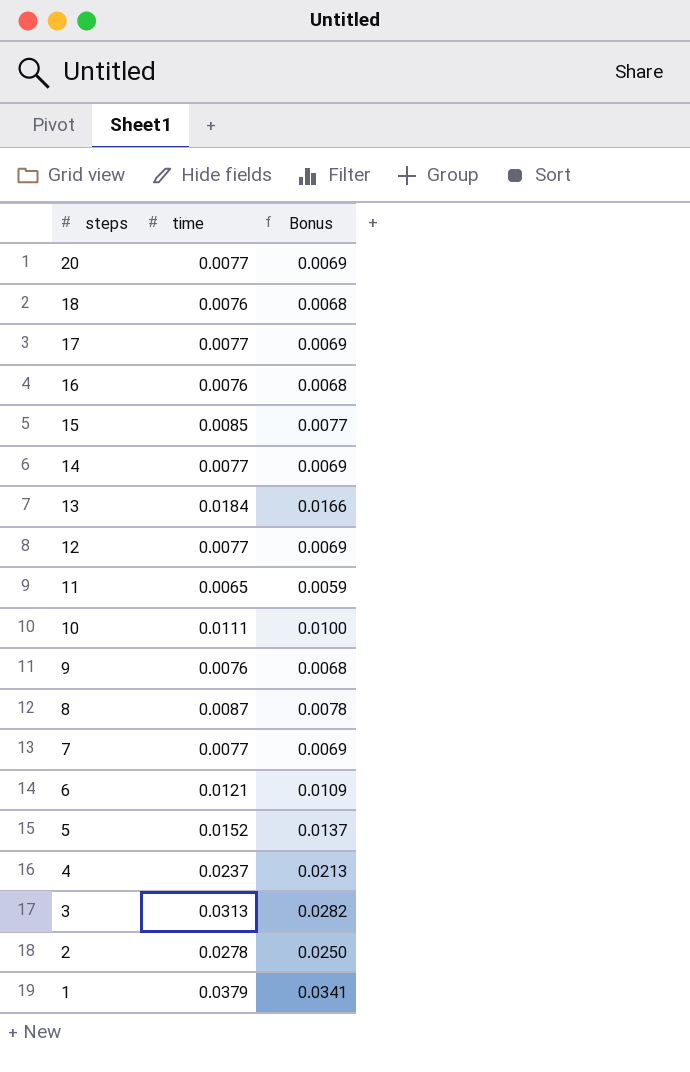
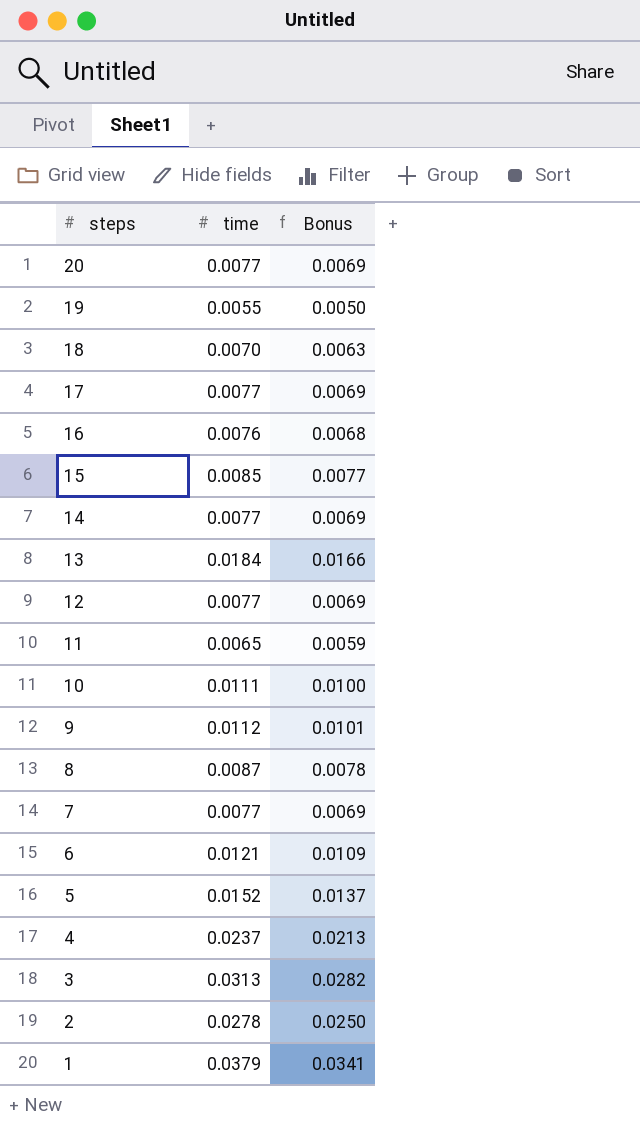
row 19: none -> 0.0055 | 0.0050
18 | time: 0.0076 -> 0.0070
18 | Bonus: 0.0068 -> 0.0063
9 | time: 0.0076 -> 0.0112
9 | Bonus: 0.0068 -> 0.0101

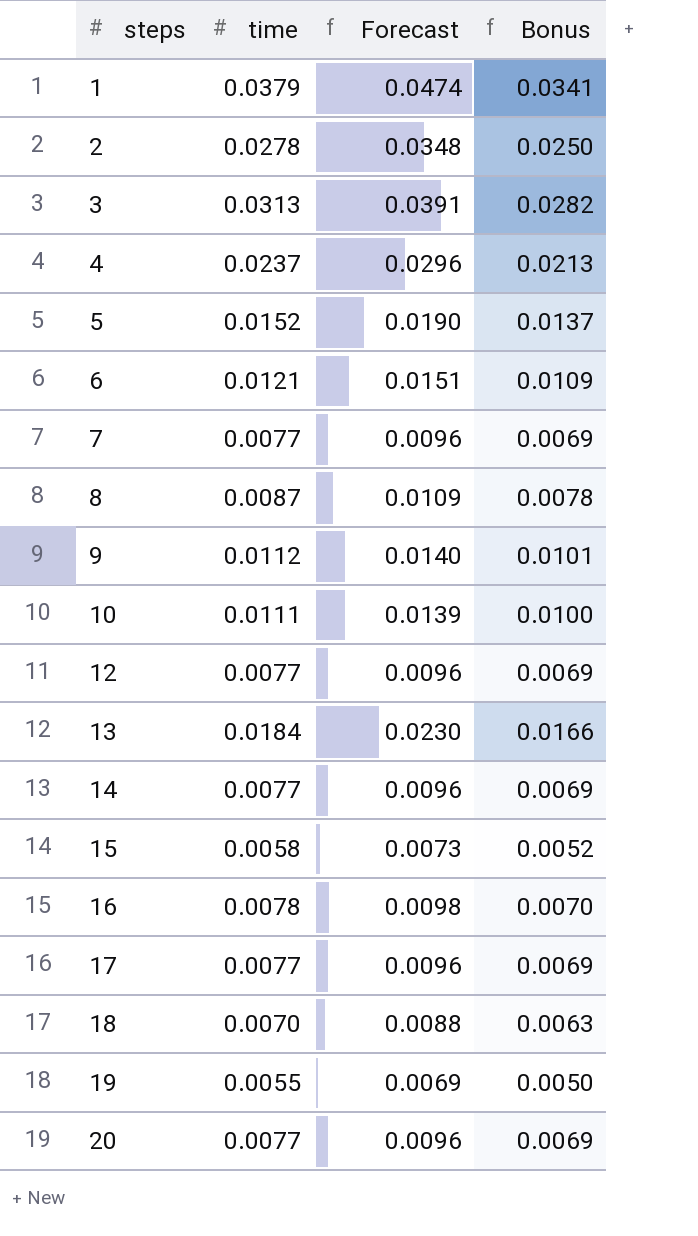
row order: steps descending -> steps ascending
column Forecast | formula: none -> [time] * 1.25
row 11: 0.0065 | 0.0059 -> none
15 | time: 0.0085 -> 0.0058
15 | Bonus: 0.0077 -> 0.0052
16 | time: 0.0076 -> 0.0078
16 | Bonus: 0.0068 -> 0.0070

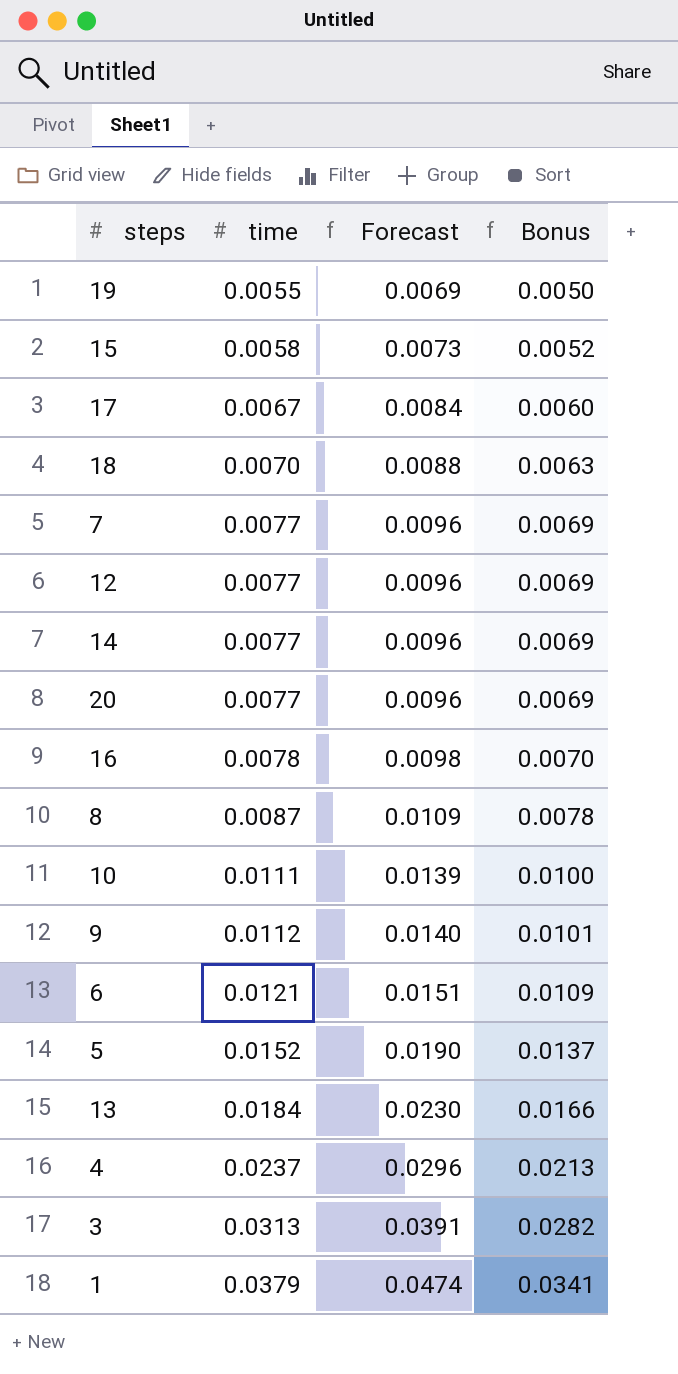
row order: steps ascending -> time ascending
row 2: 0.0278 | 0.0348 | 0.0250 -> none
17 | time: 0.0077 -> 0.0067
17 | Forecast: 0.0096 -> 0.0084
17 | Bonus: 0.0069 -> 0.0060

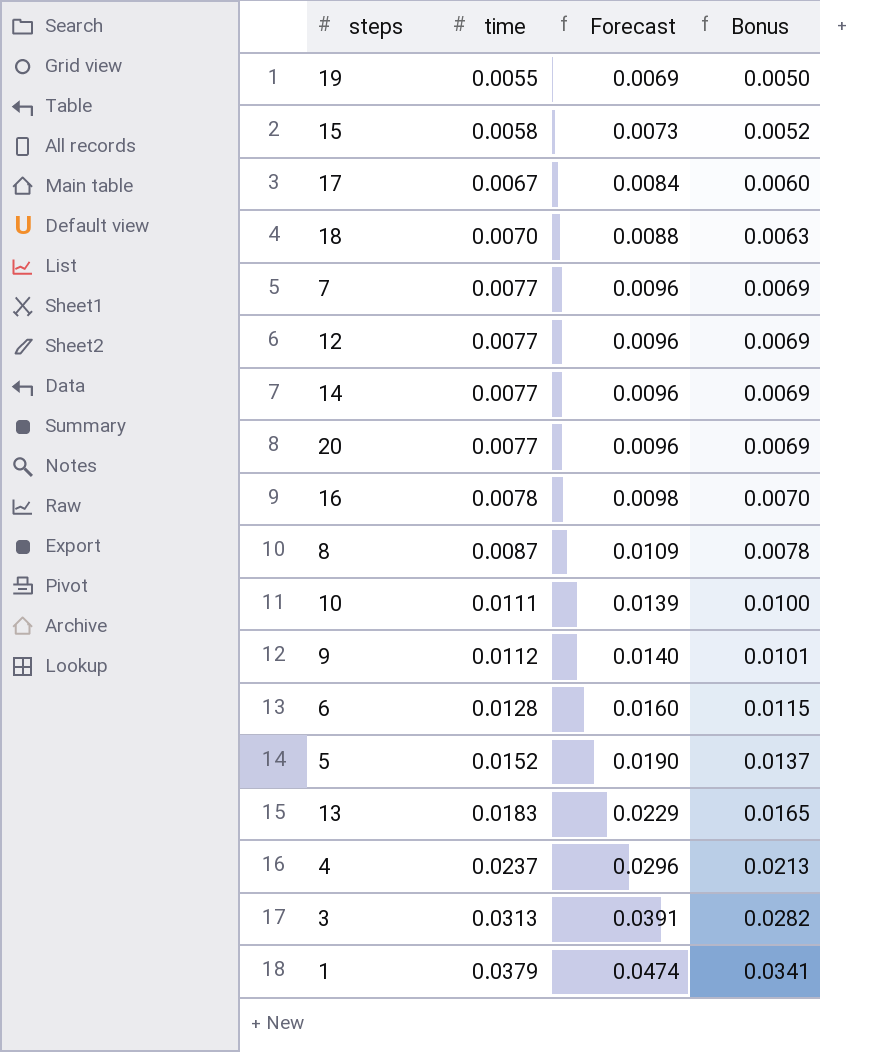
6 | time: 0.0121 -> 0.0128
6 | Forecast: 0.0151 -> 0.0160
6 | Bonus: 0.0109 -> 0.0115
13 | time: 0.0184 -> 0.0183
13 | Forecast: 0.0230 -> 0.0229
13 | Bonus: 0.0166 -> 0.0165

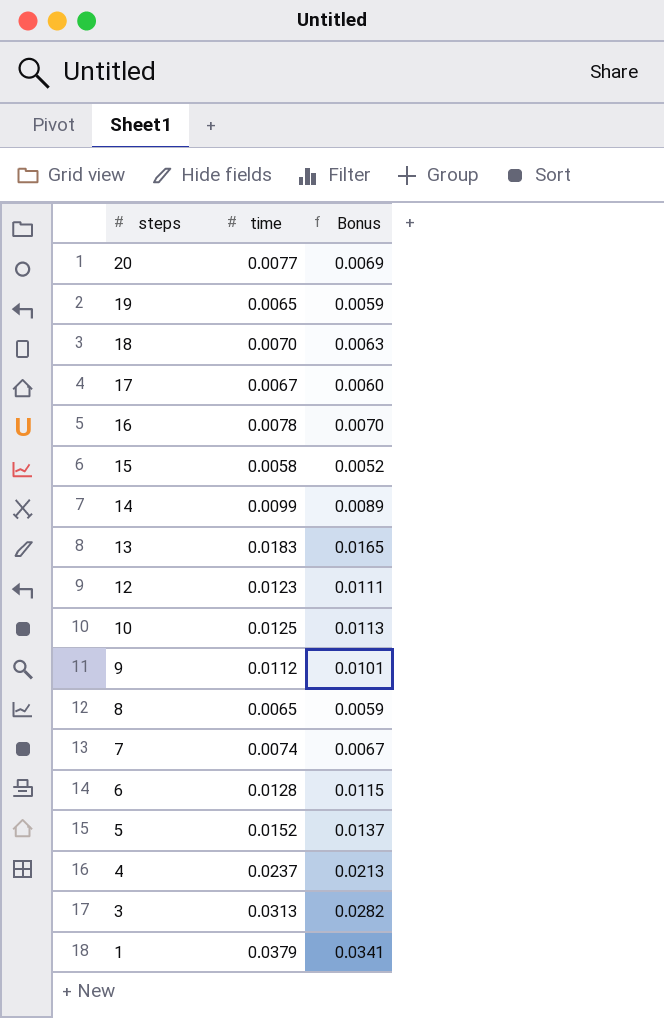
row order: time ascending -> steps descending
column Forecast | formula: [time] * 1.25 -> none
19 | time: 0.0055 -> 0.0065
19 | Bonus: 0.0050 -> 0.0059
14 | time: 0.0077 -> 0.0099
14 | Bonus: 0.0069 -> 0.0089
12 | time: 0.0077 -> 0.0123
12 | Bonus: 0.0069 -> 0.0111
10 | time: 0.0111 -> 0.0125
10 | Bonus: 0.0100 -> 0.0113
8 | time: 0.0087 -> 0.0065
8 | Bonus: 0.0078 -> 0.0059
7 | time: 0.0077 -> 0.0074
7 | Bonus: 0.0069 -> 0.0067

